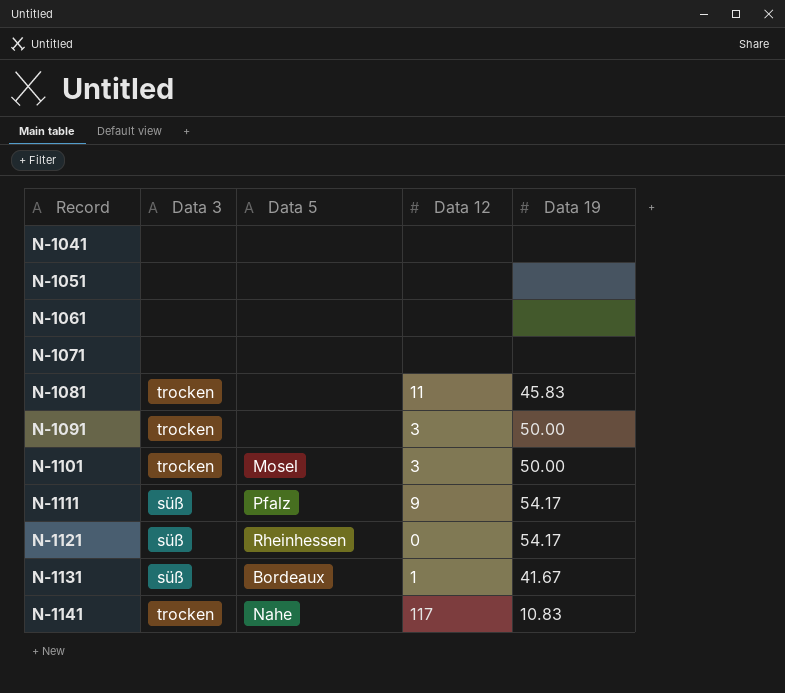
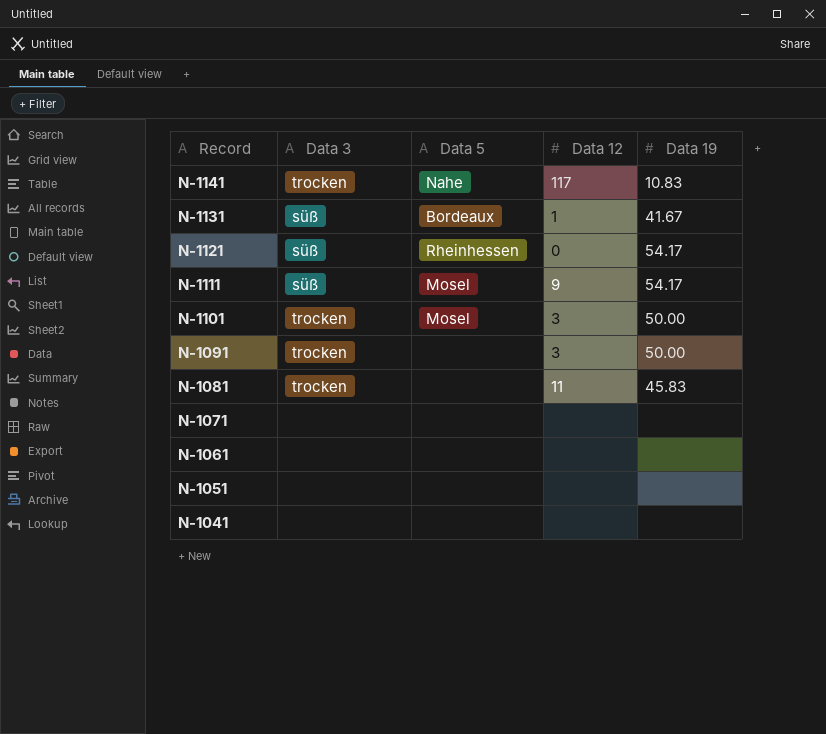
row order: Record ascending -> Record descending
N-1111 | Data 5: Pfalz -> Mosel

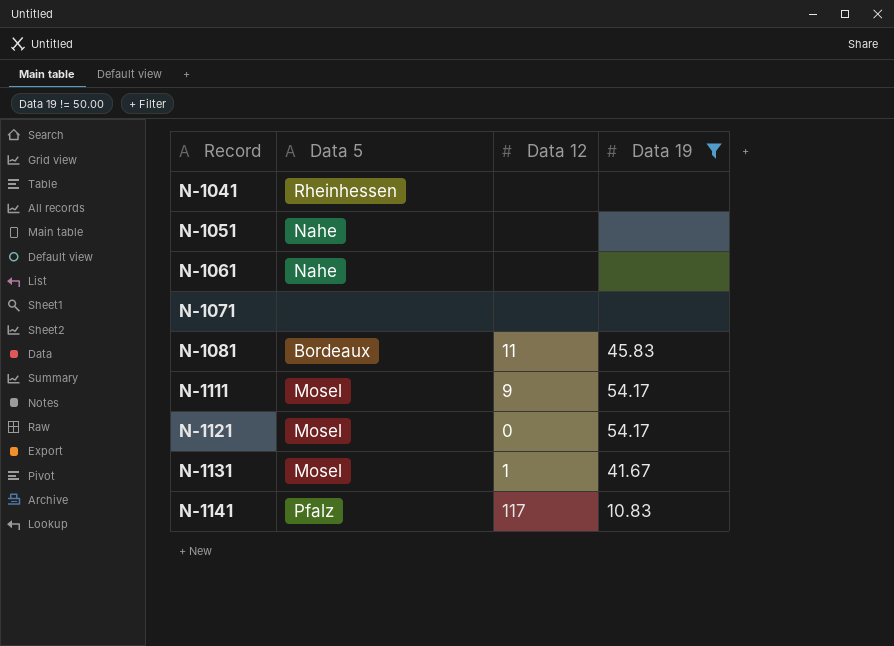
filter: none -> Data 19 != 50.00
row order: Record descending -> Record ascending
column Data 3 | position: 2 -> none
N-1041 | Data 5: none -> Rheinhessen
N-1051 | Data 5: none -> Nahe
N-1061 | Data 5: none -> Nahe
N-1081 | Data 5: none -> Bordeaux
N-1121 | Data 5: Rheinhessen -> Mosel
N-1131 | Data 5: Bordeaux -> Mosel
N-1141 | Data 5: Nahe -> Pfalz

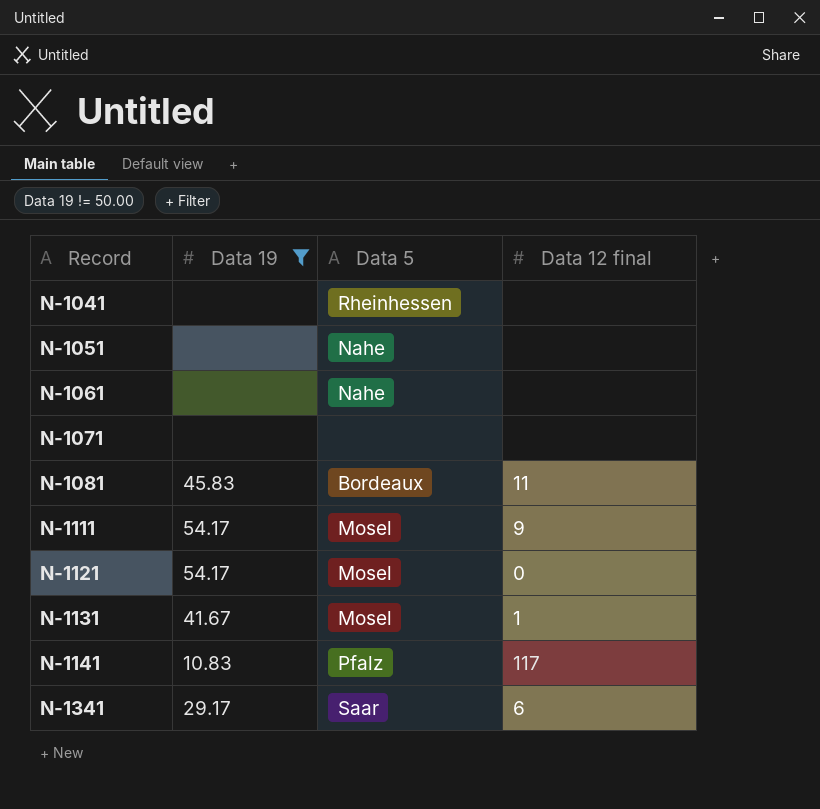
column Data 19 | position: 4 -> 2
column name: Data 12 -> Data 12 final
row N-1341: none -> 29.17 | Saar | 6

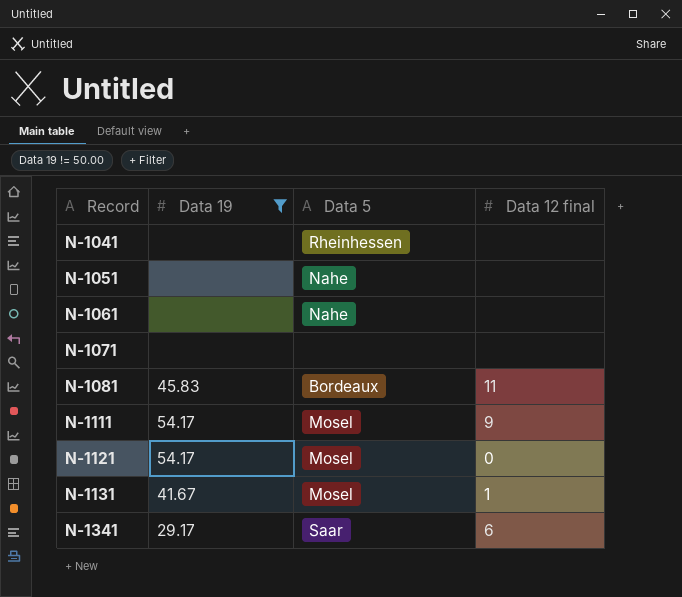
row N-1141: 10.83 | Pfalz | 117 -> none

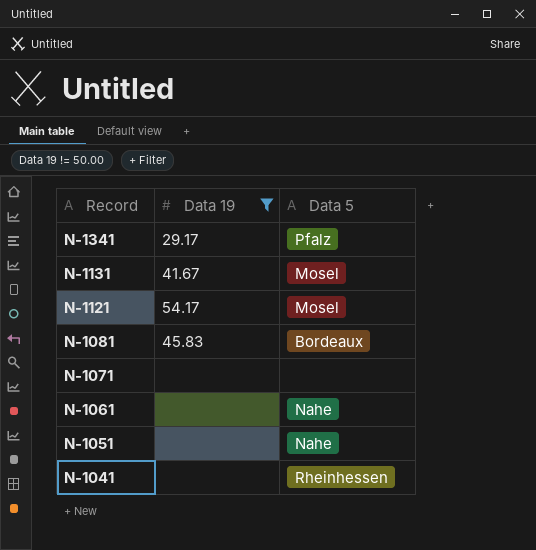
row order: Record ascending -> Record descending
column Data 12 final | position: 4 -> none
row N-1111: 54.17 | Mosel | 9 -> none
N-1341 | Data 5: Saar -> Pfalz

